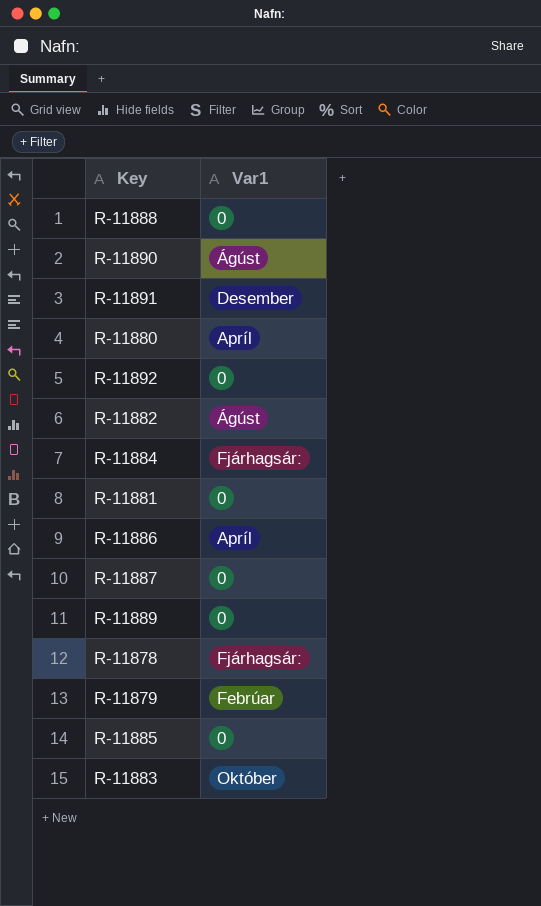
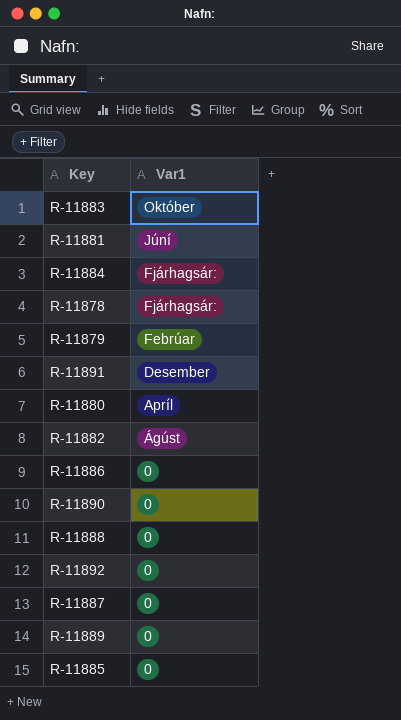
row order: none -> Var1 descending
R-11881 | Var1: 0 -> Júní
R-11886 | Var1: Apríl -> 0
R-11890 | Var1: Ágúst -> 0

